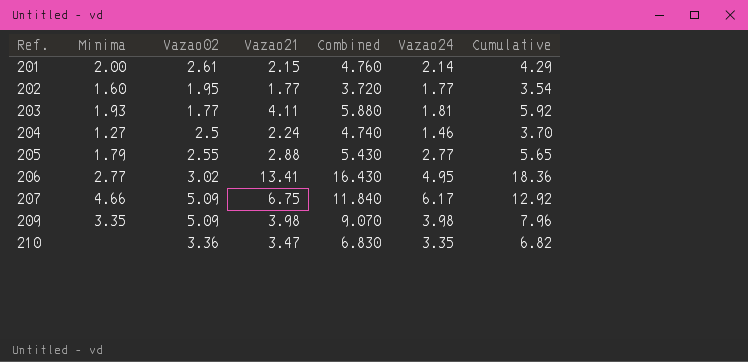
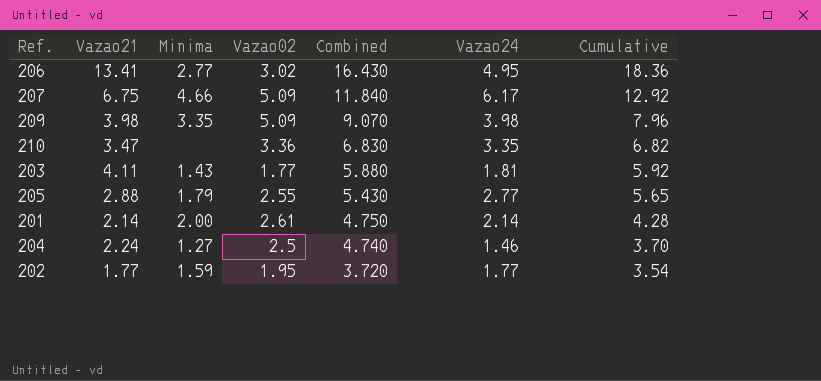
row order: Ref. ascending -> Combined descending
column Vazao21 | position: 4 -> 2
203 | Minima: 1.93 -> 1.43
201 | Vazao21: 2.15 -> 2.14
201 | Combined: 4.760 -> 4.750
201 | Cumulative: 4.29 -> 4.28
202 | Minima: 1.60 -> 1.59

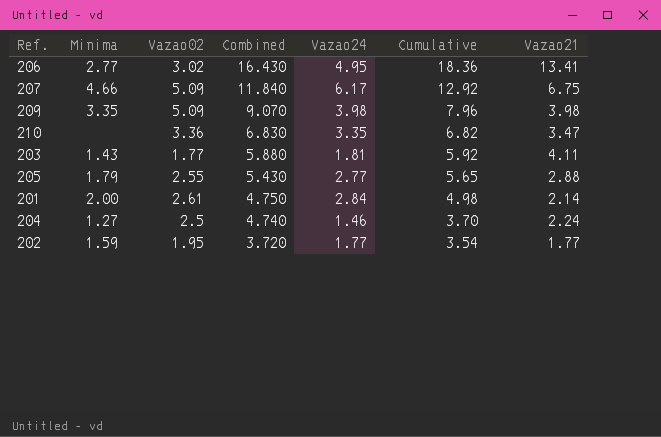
column Vazao21 | position: 2 -> 7
201 | Vazao24: 2.14 -> 2.84
201 | Cumulative: 4.28 -> 4.98

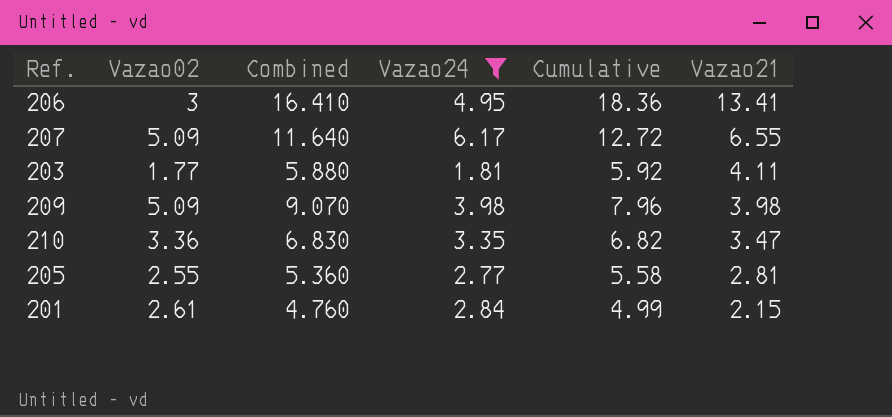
filter: none -> Vazao24 >= 1.81
row order: Combined descending -> Vazao21 descending
column Minima | position: 2 -> none
206 | Vazao02: 3.02 -> 3
206 | Combined: 16.430 -> 16.410
207 | Combined: 11.840 -> 11.640
207 | Cumulative: 12.92 -> 12.72
207 | Vazao21: 6.75 -> 6.55
205 | Combined: 5.430 -> 5.360
205 | Cumulative: 5.65 -> 5.58
205 | Vazao21: 2.88 -> 2.81
201 | Combined: 4.750 -> 4.760
201 | Cumulative: 4.98 -> 4.99
201 | Vazao21: 2.14 -> 2.15

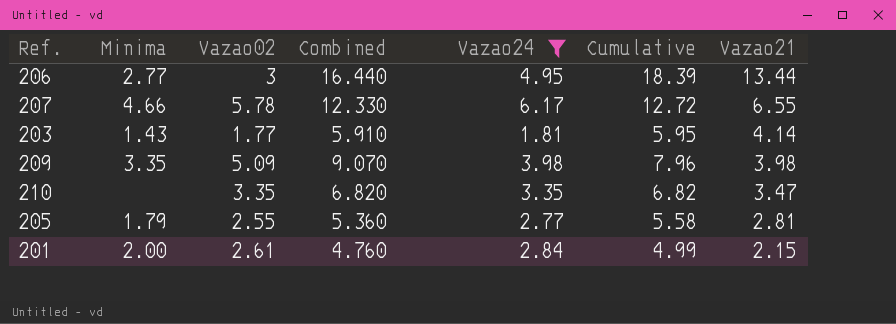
column Minima | position: none -> 2
206 | Combined: 16.410 -> 16.440
206 | Cumulative: 18.36 -> 18.39
206 | Vazao21: 13.41 -> 13.44
207 | Vazao02: 5.09 -> 5.78
207 | Combined: 11.640 -> 12.330
203 | Combined: 5.880 -> 5.910
203 | Cumulative: 5.92 -> 5.95
203 | Vazao21: 4.11 -> 4.14
210 | Vazao02: 3.36 -> 3.35
210 | Combined: 6.830 -> 6.820

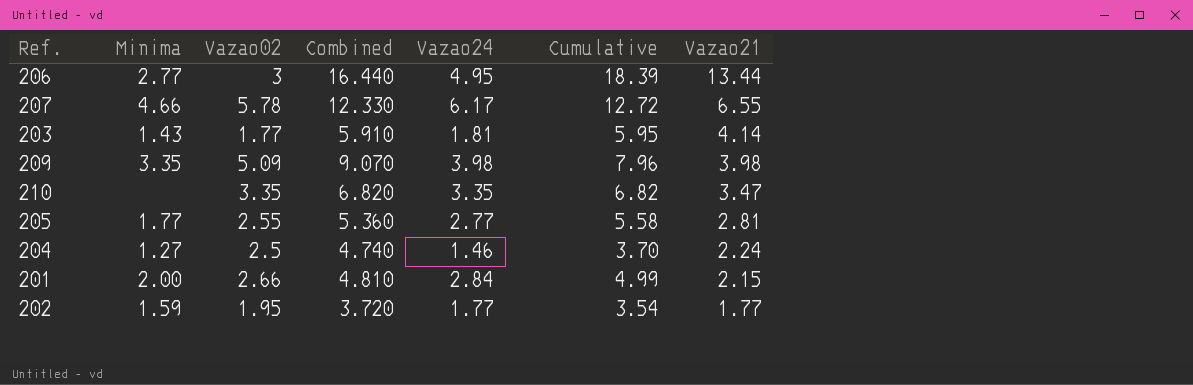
filter: Vazao24 >= 1.81 -> none
205 | Minima: 1.79 -> 1.77
201 | Vazao02: 2.61 -> 2.66
201 | Combined: 4.760 -> 4.810

